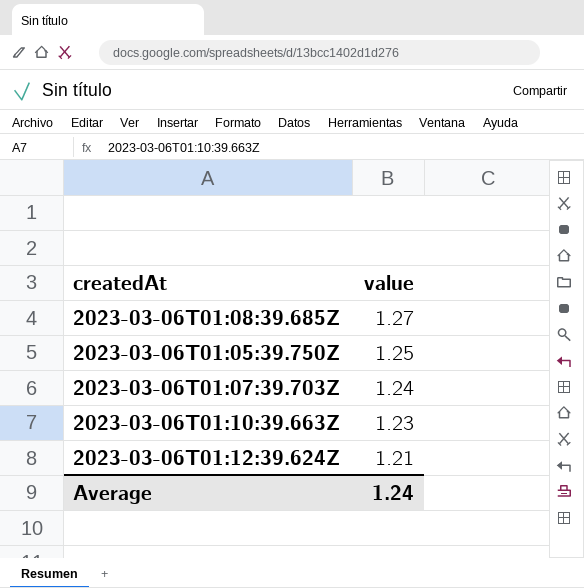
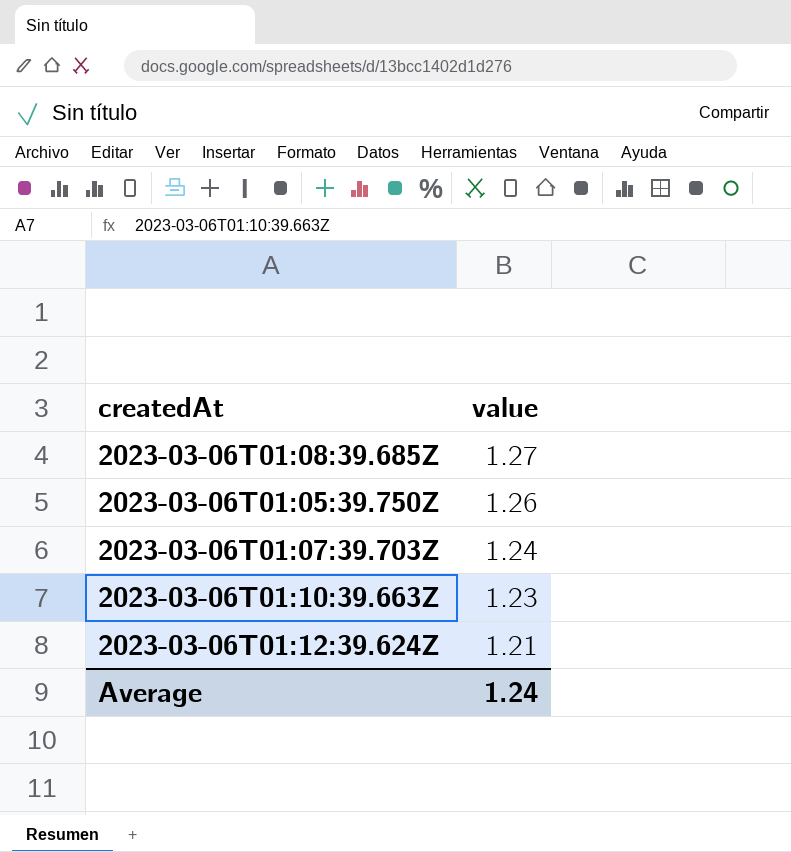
2023-03-06T01:05:39.750Z | value: 1.25 -> 1.26

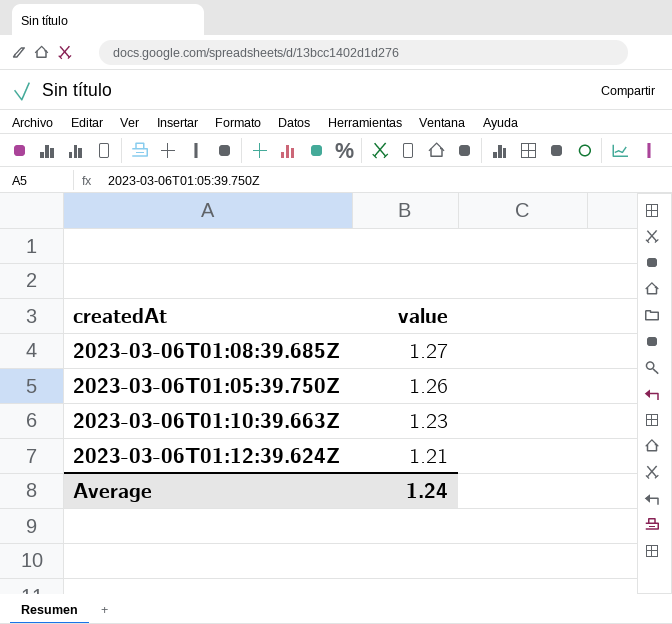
row 2023-03-06T01:07:39.703Z: 1.24 -> none

